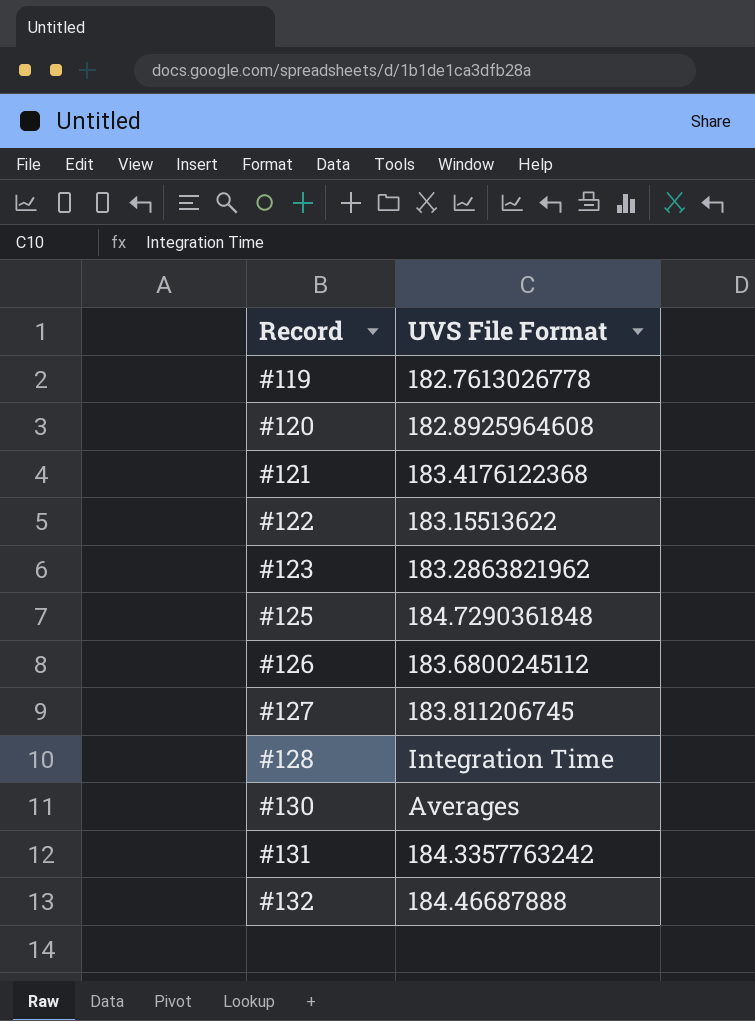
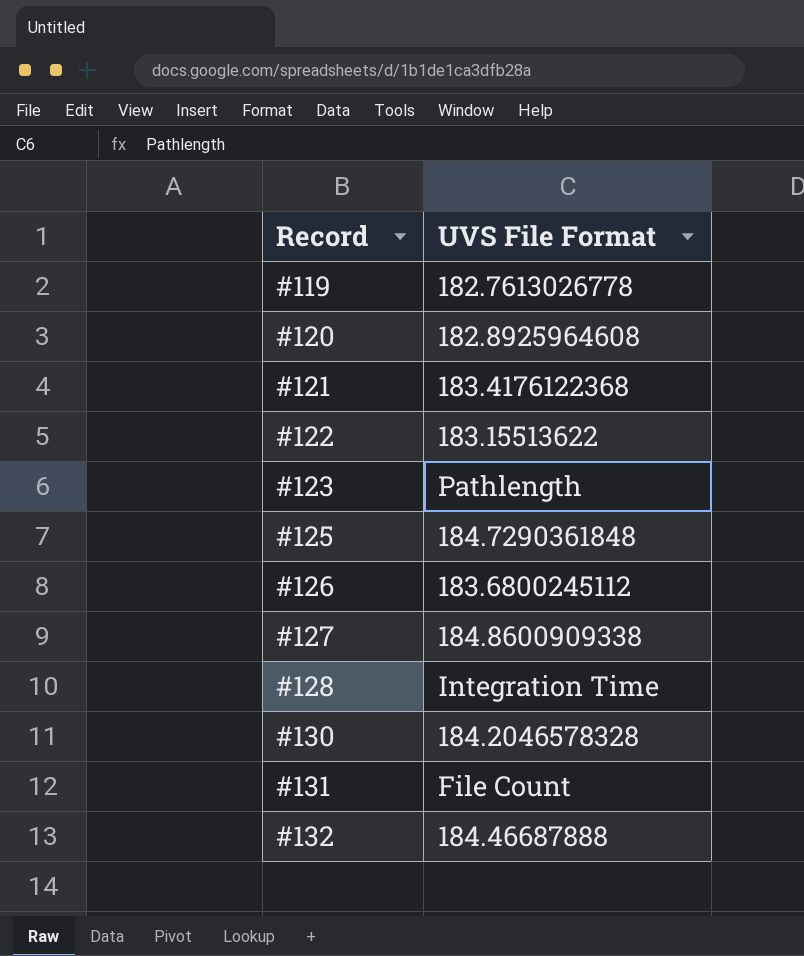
#123 | UVS File Format: 183.2863821962 -> Pathlength
#127 | UVS File Format: 183.811206745 -> 184.8600909338
#130 | UVS File Format: Averages -> 184.2046578328
#131 | UVS File Format: 184.3357763242 -> File Count

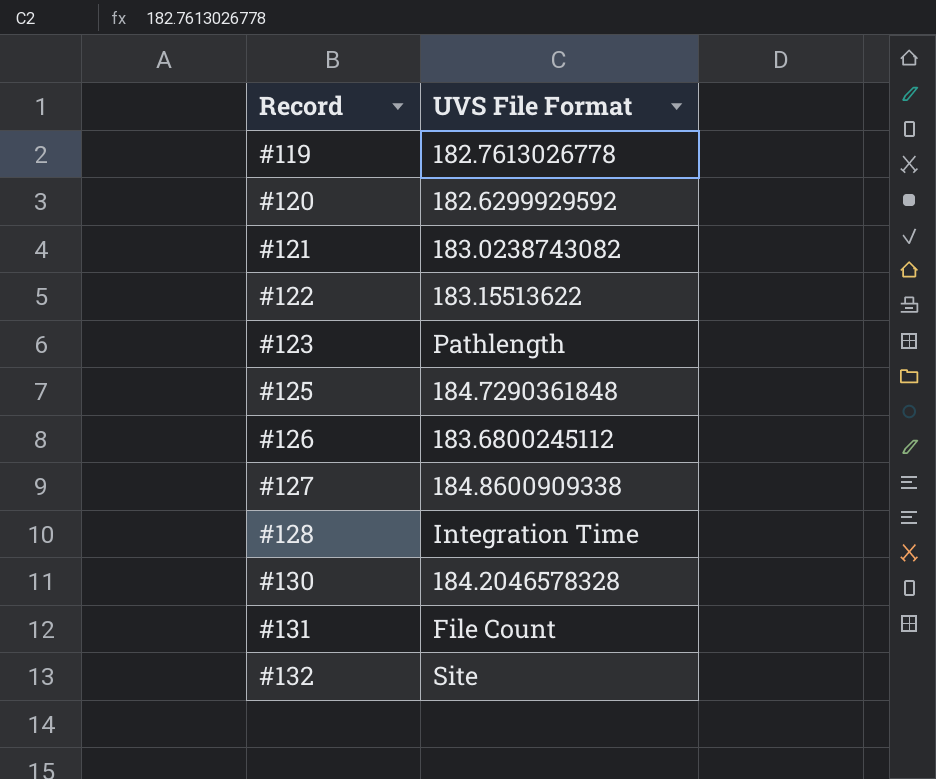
#120 | UVS File Format: 182.8925964608 -> 182.6299929592
#121 | UVS File Format: 183.4176122368 -> 183.0238743082
#132 | UVS File Format: 184.46687888 -> Site

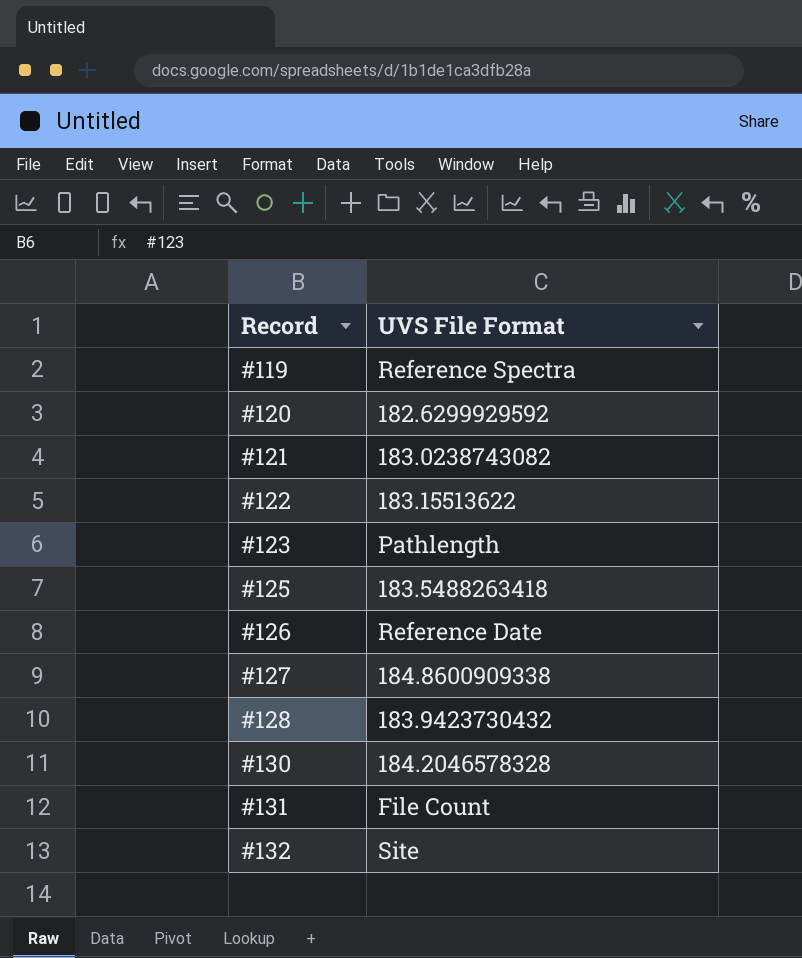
#119 | UVS File Format: 182.7613026778 -> Reference Spectra
#125 | UVS File Format: 184.7290361848 -> 183.5488263418
#126 | UVS File Format: 183.6800245112 -> Reference Date
#128 | UVS File Format: Integration Time -> 183.9423730432

